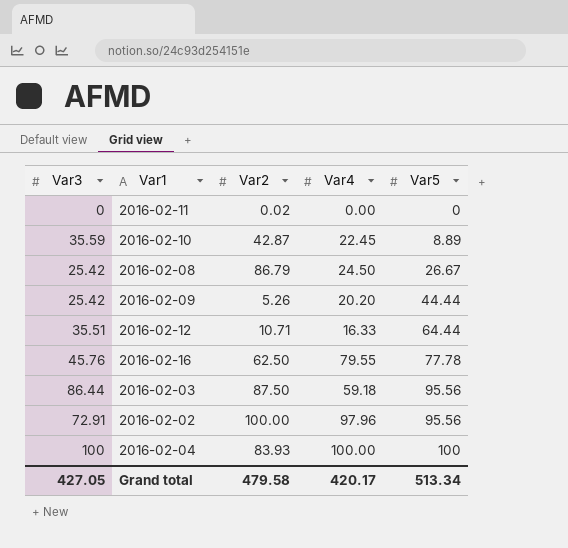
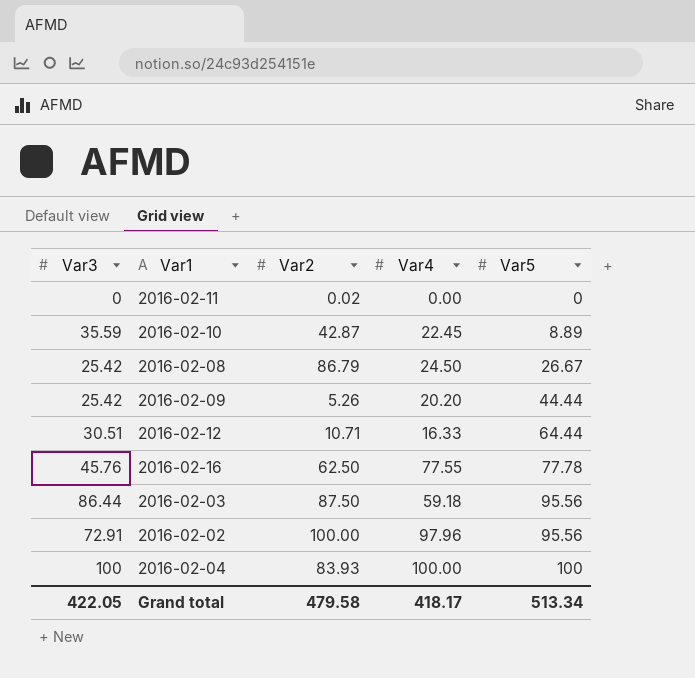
2016-02-12 | Var3: 35.51 -> 30.51
2016-02-16 | Var4: 79.55 -> 77.55
Grand total | Var3: 427.05 -> 422.05
Grand total | Var4: 420.17 -> 418.17

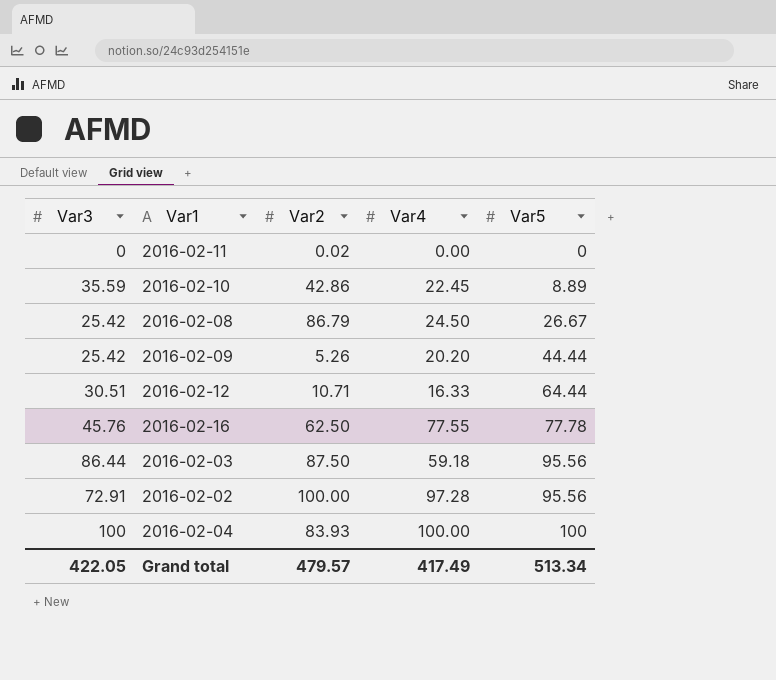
2016-02-10 | Var2: 42.87 -> 42.86
2016-02-02 | Var4: 97.96 -> 97.28
Grand total | Var2: 479.58 -> 479.57
Grand total | Var4: 418.17 -> 417.49

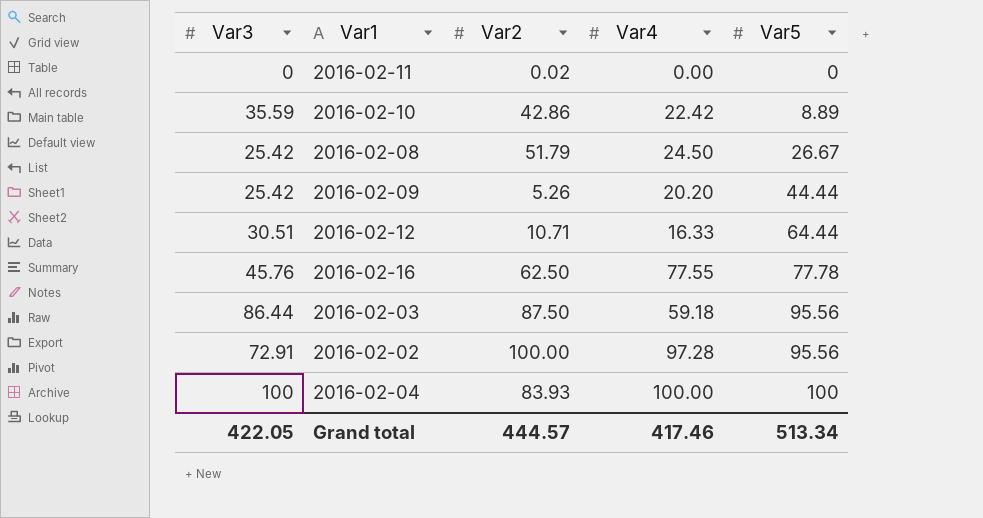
2016-02-10 | Var4: 22.45 -> 22.42
2016-02-08 | Var2: 86.79 -> 51.79
Grand total | Var2: 479.57 -> 444.57
Grand total | Var4: 417.49 -> 417.46

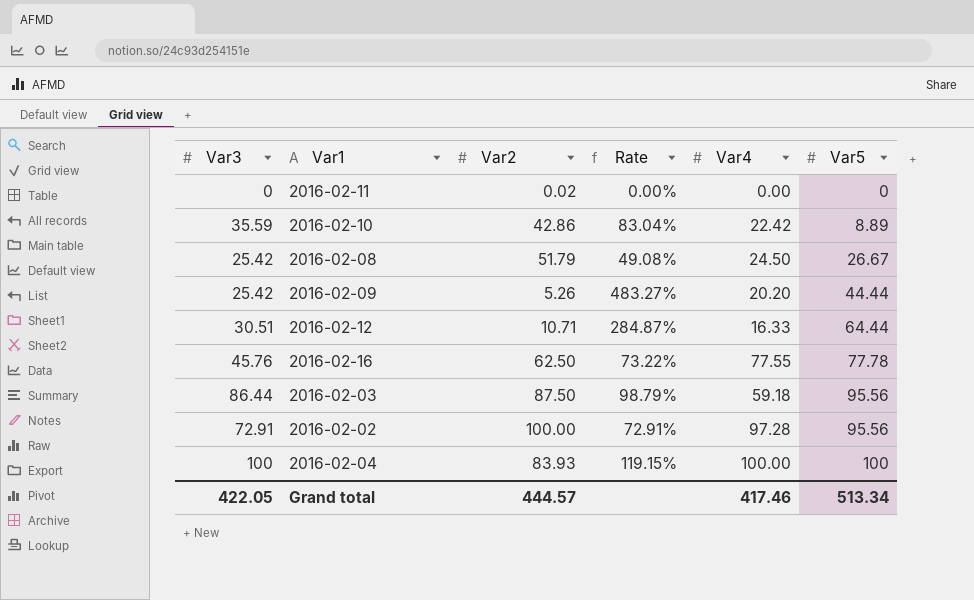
column Rate | formula: none -> [Var3] / [Var2]

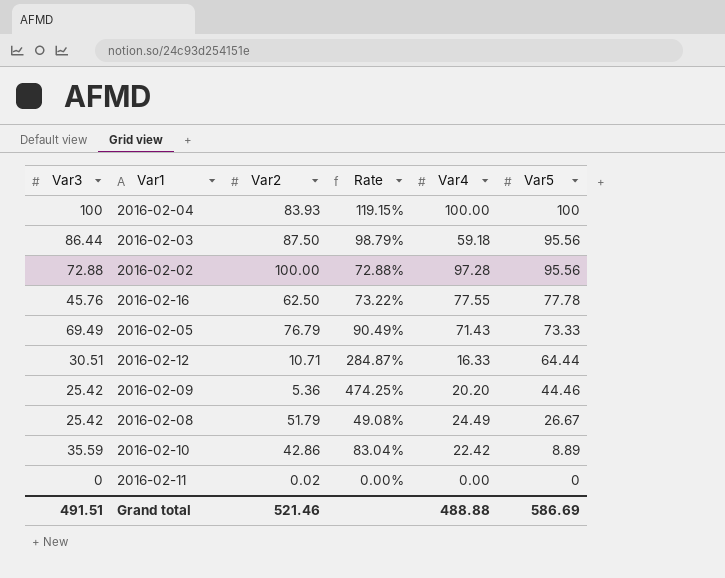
row order: Var5 ascending -> Var5 descending
2016-02-02 | Var3: 72.91 -> 72.88
2016-02-02 | Rate: 72.91% -> 72.88%
row 2016-02-05: none -> 69.49 | 76.79 | 90.49% | 71.43 | 73.33
2016-02-09 | Var2: 5.26 -> 5.36
2016-02-09 | Rate: 483.27% -> 474.25%
2016-02-09 | Var5: 44.44 -> 44.46
2016-02-08 | Var4: 24.50 -> 24.49
Grand total | Var3: 422.05 -> 491.51
Grand total | Var2: 444.57 -> 521.46
Grand total | Var4: 417.46 -> 488.88
Grand total | Var5: 513.34 -> 586.69

